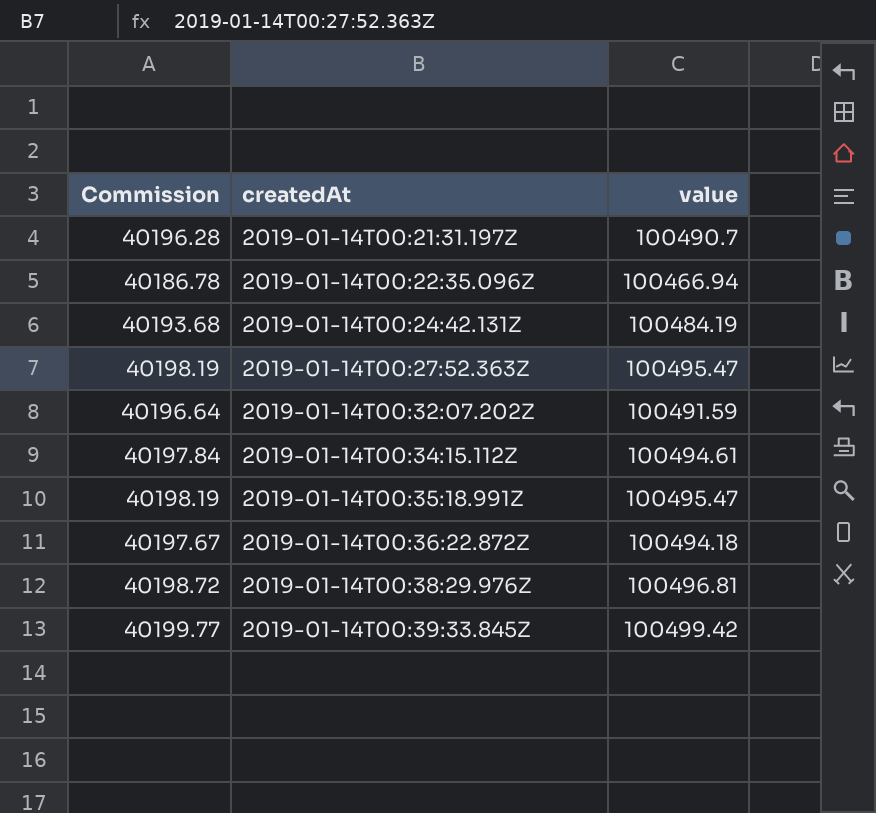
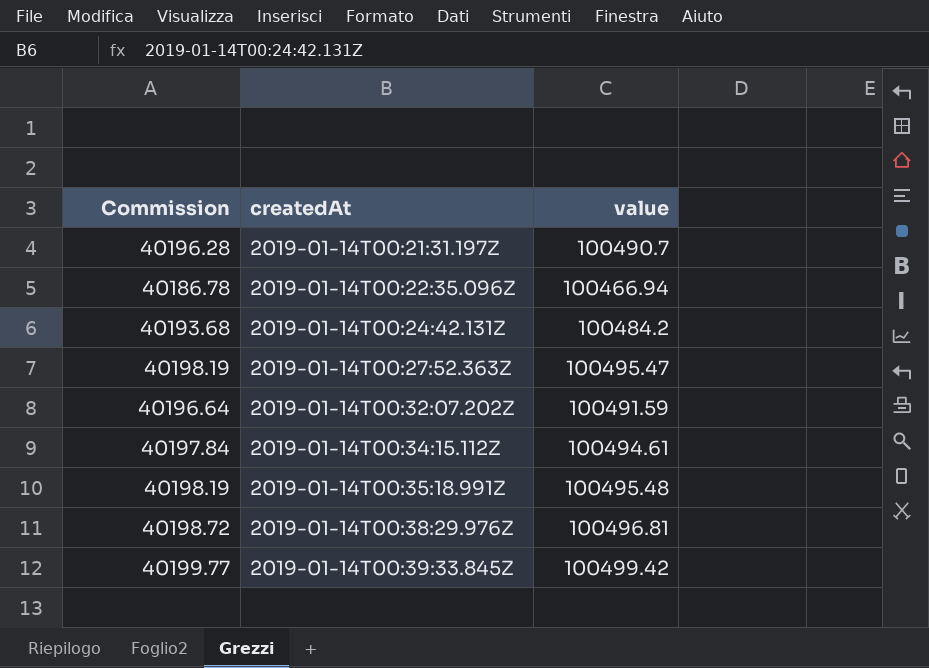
row 2019-01-14T00:36:22.872Z: 40197.67 | 100494.18 -> none
2019-01-14T00:24:42.131Z | value: 100484.19 -> 100484.2
2019-01-14T00:35:18.991Z | value: 100495.47 -> 100495.48

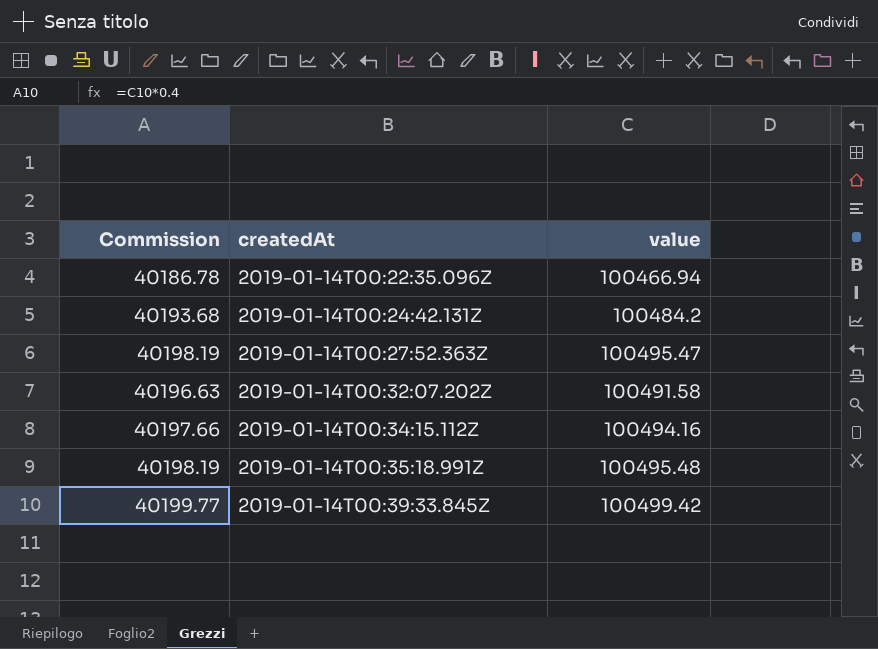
row 2019-01-14T00:21:31.197Z: 40196.28 | 100490.7 -> none
row 2019-01-14T00:38:29.976Z: 40198.72 | 100496.81 -> none
2019-01-14T00:32:07.202Z | Commission: 40196.64 -> 40196.63
2019-01-14T00:32:07.202Z | value: 100491.59 -> 100491.58
2019-01-14T00:34:15.112Z | Commission: 40197.84 -> 40197.66
2019-01-14T00:34:15.112Z | value: 100494.61 -> 100494.16

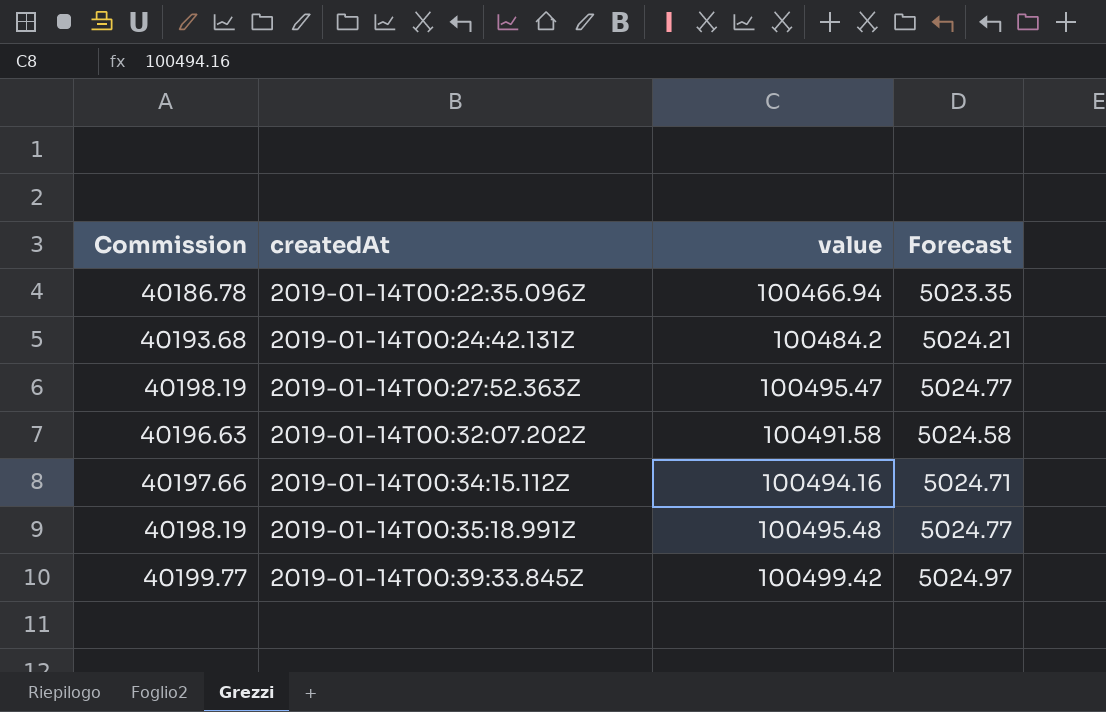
column Forecast | formula: none -> [value] * 0.05

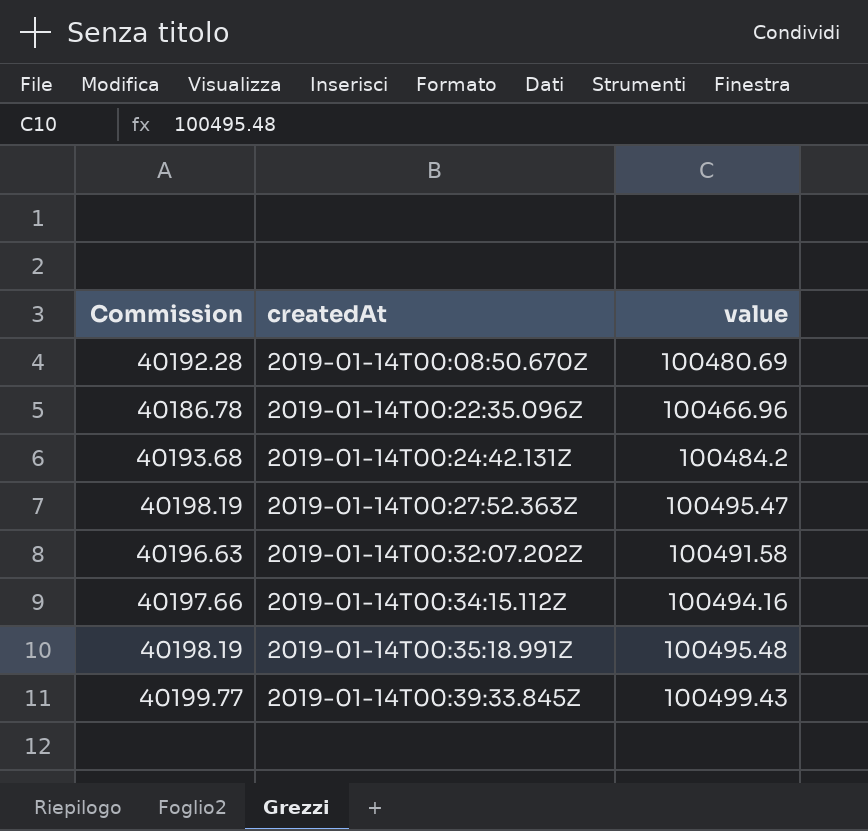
column Forecast | formula: [value] * 0.05 -> none
row 2019-01-14T00:08:50.670Z: none -> 40192.28 | 100480.69
2019-01-14T00:22:35.096Z | value: 100466.94 -> 100466.96
2019-01-14T00:39:33.845Z | value: 100499.42 -> 100499.43

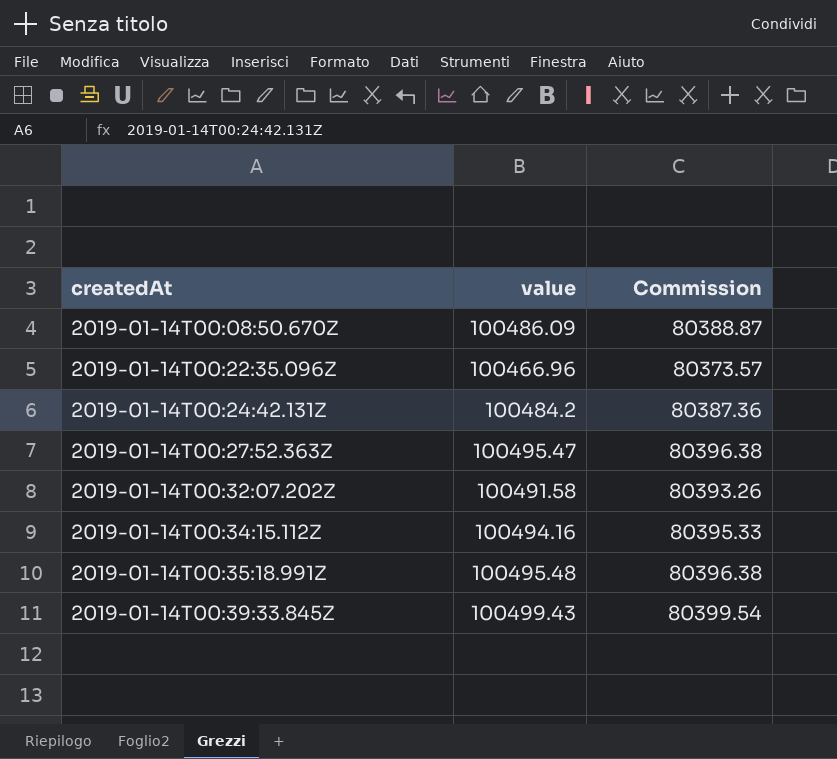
column Commission | formula: [value] * 0.4 -> [value] * 0.8
column Commission | position: 1 -> 3
2019-01-14T00:08:50.670Z | value: 100480.69 -> 100486.09

